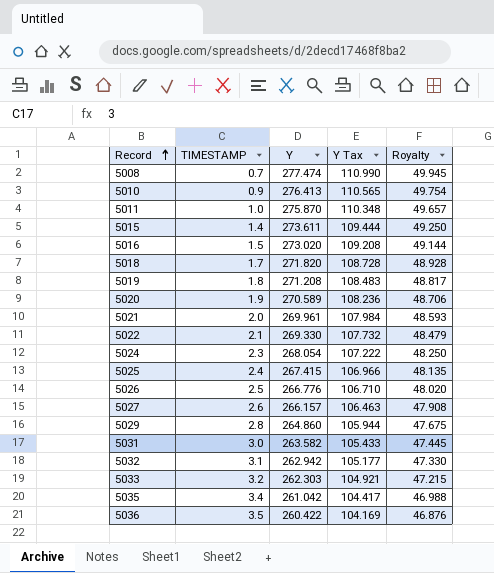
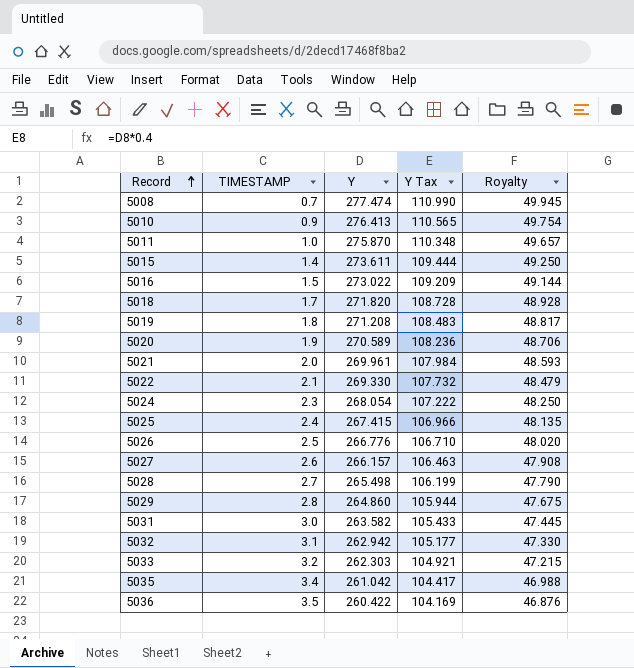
5016 | Y: 273.020 -> 273.022
5016 | Y Tax: 109.208 -> 109.209
row 5028: none -> 2.7 | 265.498 | 106.199 | 47.790

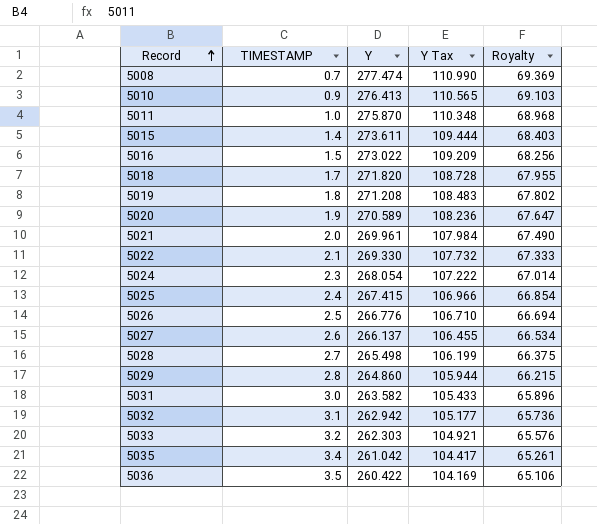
column Royalty | formula: [Y] * 0.18 -> [Y] * 0.25
5027 | Y: 266.157 -> 266.137
5027 | Y Tax: 106.463 -> 106.455

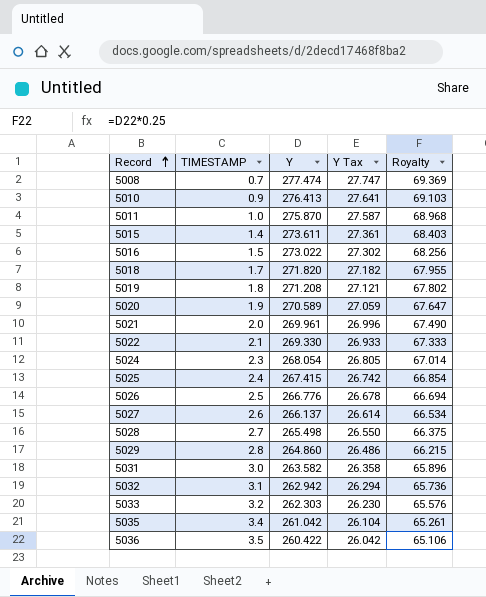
column Y Tax | formula: [Y] * 0.4 -> [Y] * 0.1

